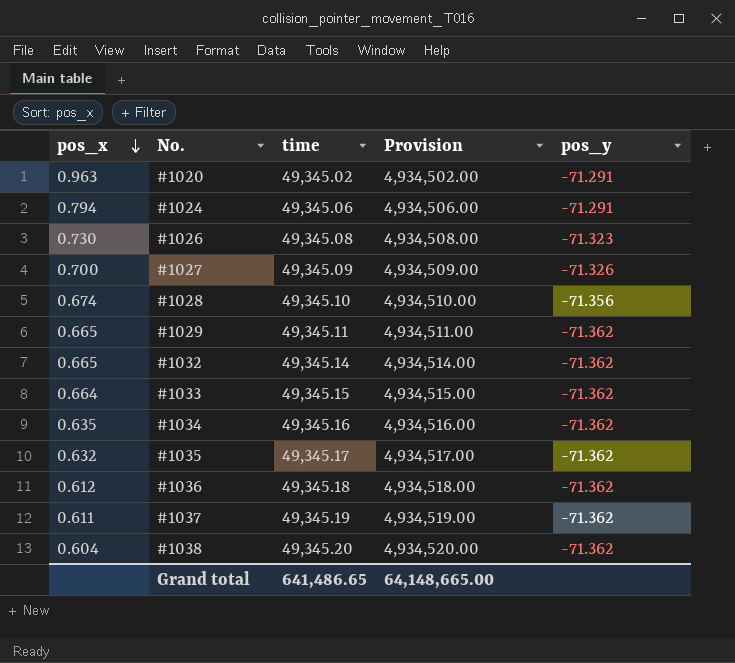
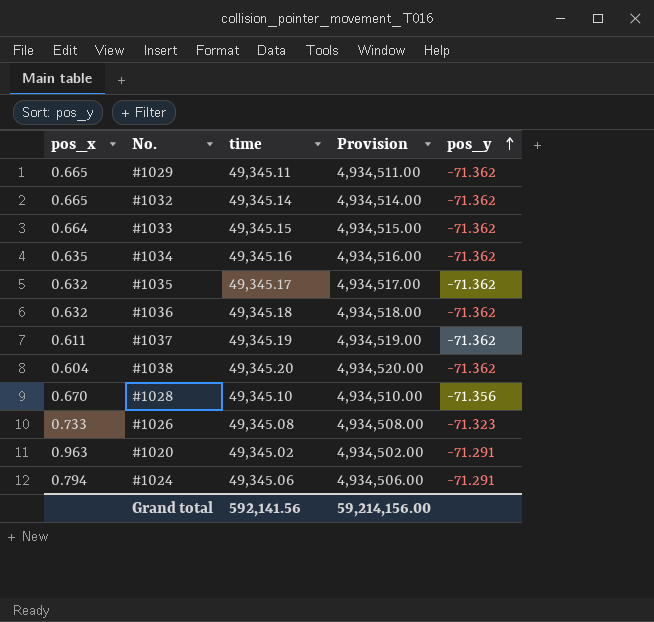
row order: pos_x descending -> pos_y ascending
row #1027: 0.700 | 49,345.09 | 4,934,509.00 | -71.326 -> none
#1036 | pos_x: 0.612 -> 0.632
#1028 | pos_x: 0.674 -> 0.670
#1026 | pos_x: 0.730 -> 0.733
Grand total | time: 641,486.65 -> 592,141.56
Grand total | Provision: 64,148,665.00 -> 59,214,156.00

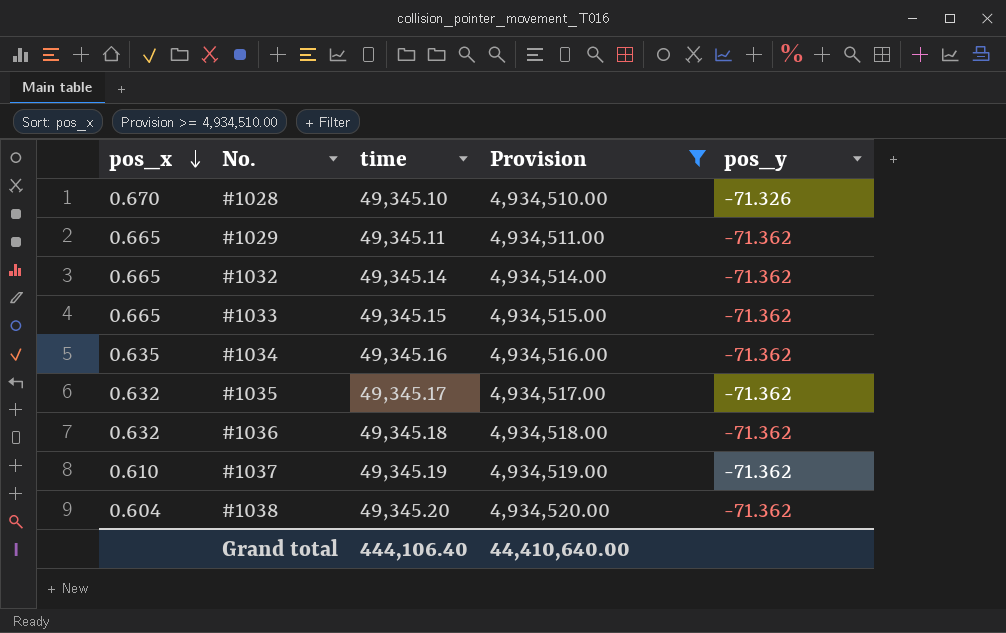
filter: none -> Provision >= 4,934,510.00
row order: pos_y ascending -> pos_x descending
#1028 | pos_y: -71.356 -> -71.326
#1033 | pos_x: 0.664 -> 0.665
#1037 | pos_x: 0.611 -> 0.610
Grand total | time: 592,141.56 -> 444,106.40
Grand total | Provision: 59,214,156.00 -> 44,410,640.00

